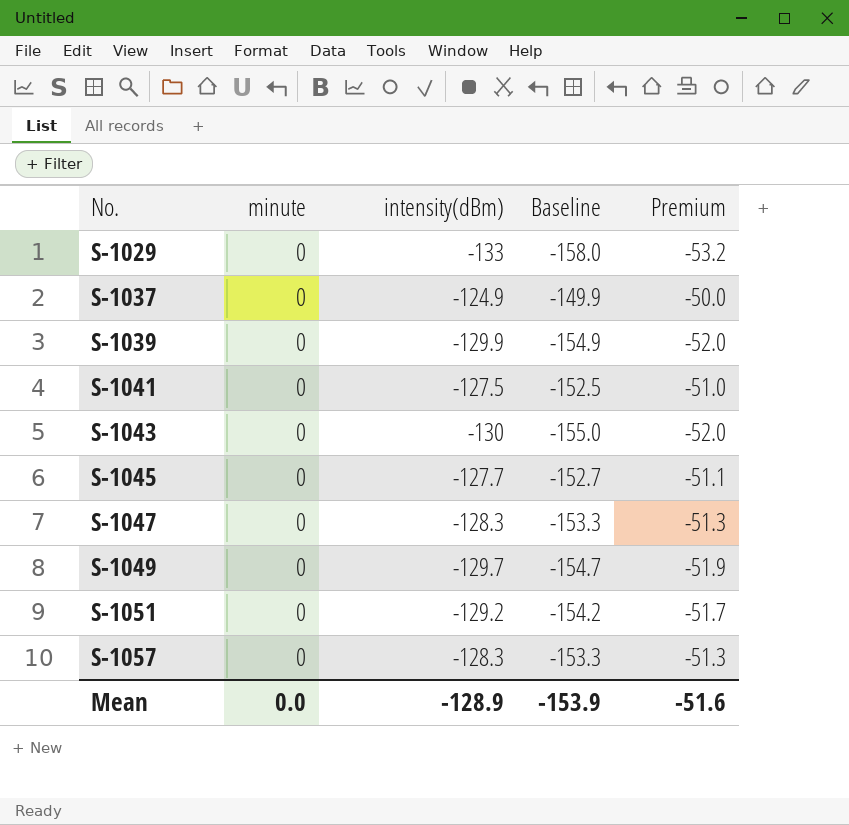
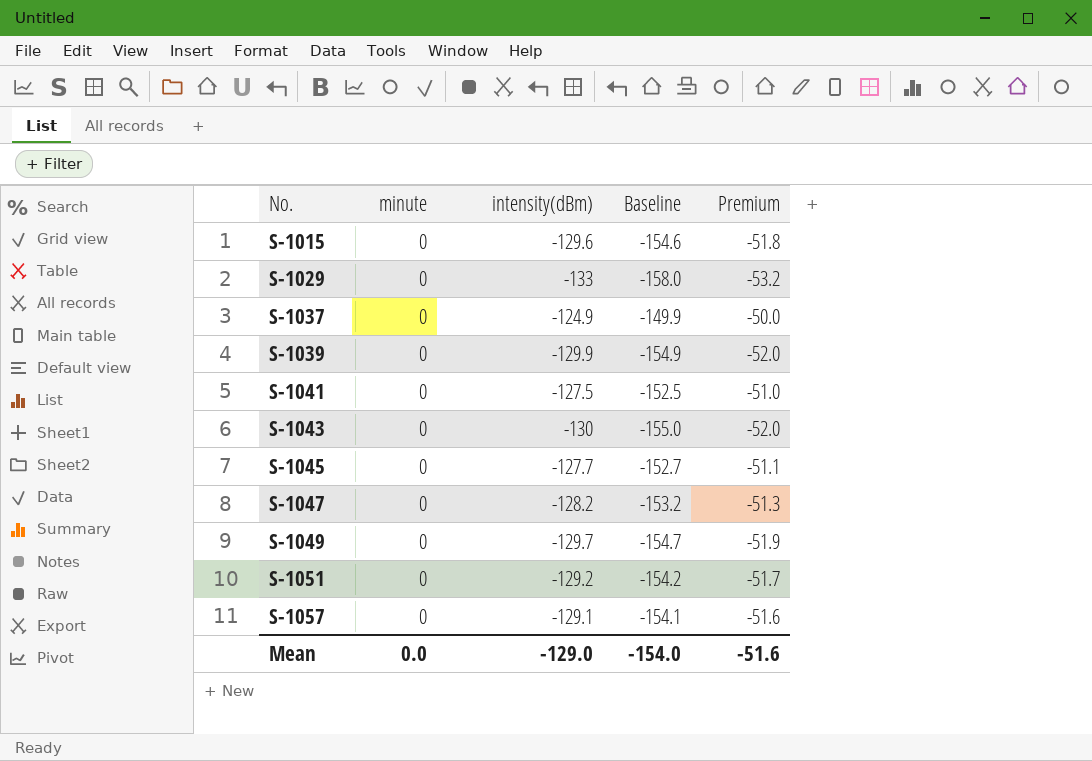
row S-1015: none -> 0 | -129.6 | -154.6 | -51.8
S-1047 | intensity(dBm): -128.3 -> -128.2
S-1047 | Baseline: -153.3 -> -153.2
S-1057 | intensity(dBm): -128.3 -> -129.1
S-1057 | Baseline: -153.3 -> -154.1
S-1057 | Premium: -51.3 -> -51.6
Mean | intensity(dBm): -128.9 -> -129.0
Mean | Baseline: -153.9 -> -154.0

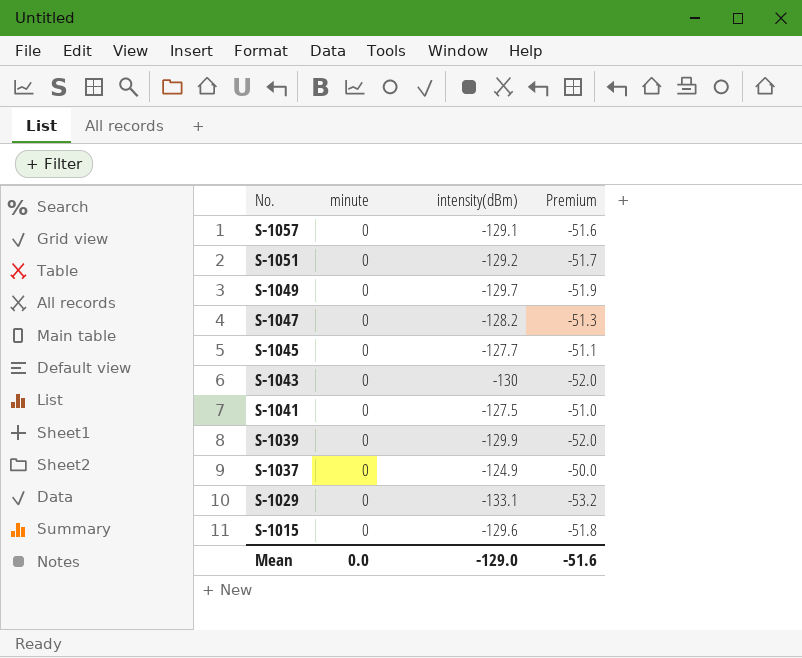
row order: No. ascending -> No. descending
column Baseline | formula: [intensity(dBm)] - 25 -> none
S-1029 | intensity(dBm): -133 -> -133.1

